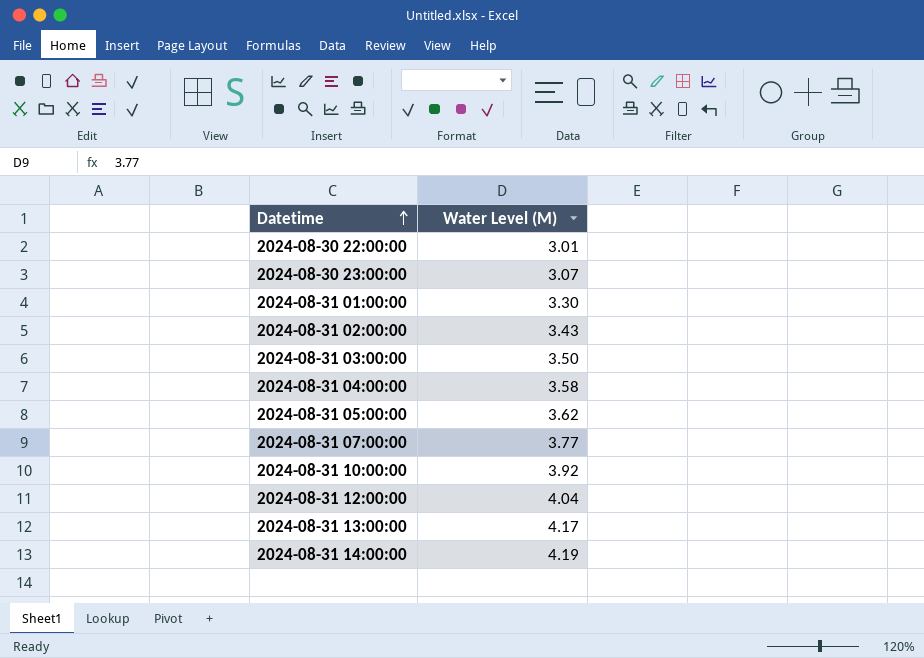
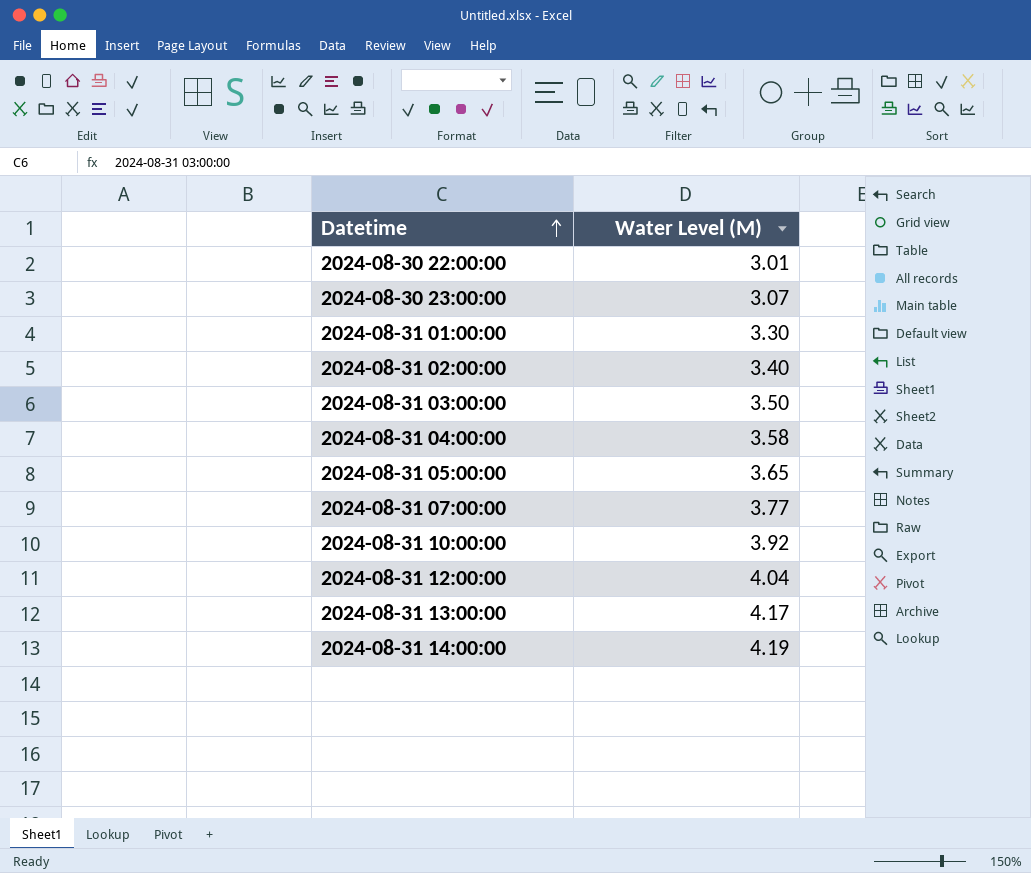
2024-08-31 02:00:00 | Water Level (M): 3.43 -> 3.40
2024-08-31 05:00:00 | Water Level (M): 3.62 -> 3.65

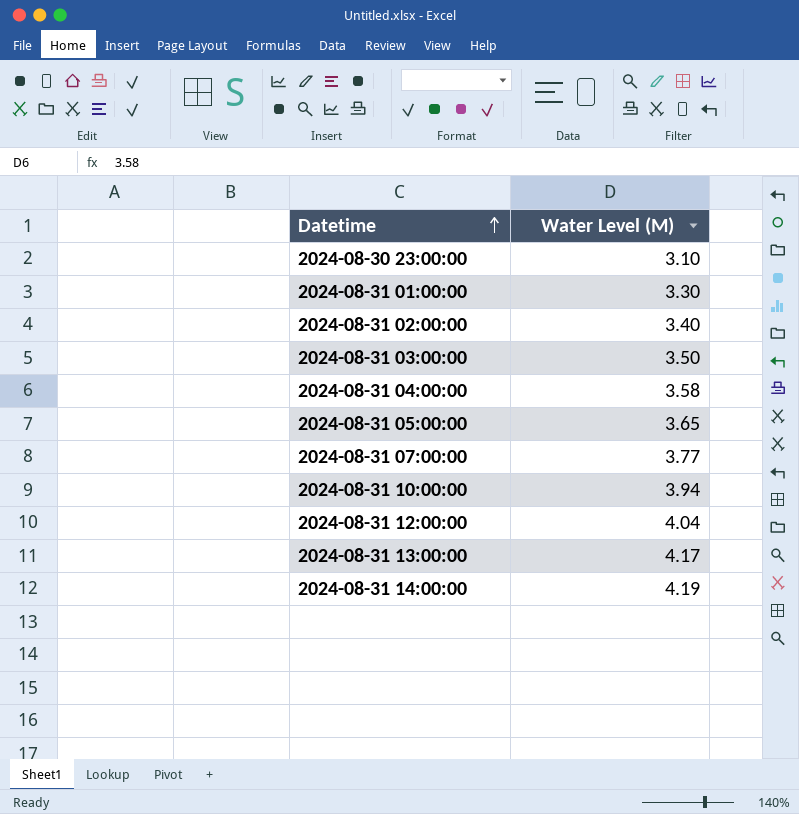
row 2024-08-30 22:00:00: 3.01 -> none
2024-08-30 23:00:00 | Water Level (M): 3.07 -> 3.10
2024-08-31 10:00:00 | Water Level (M): 3.92 -> 3.94

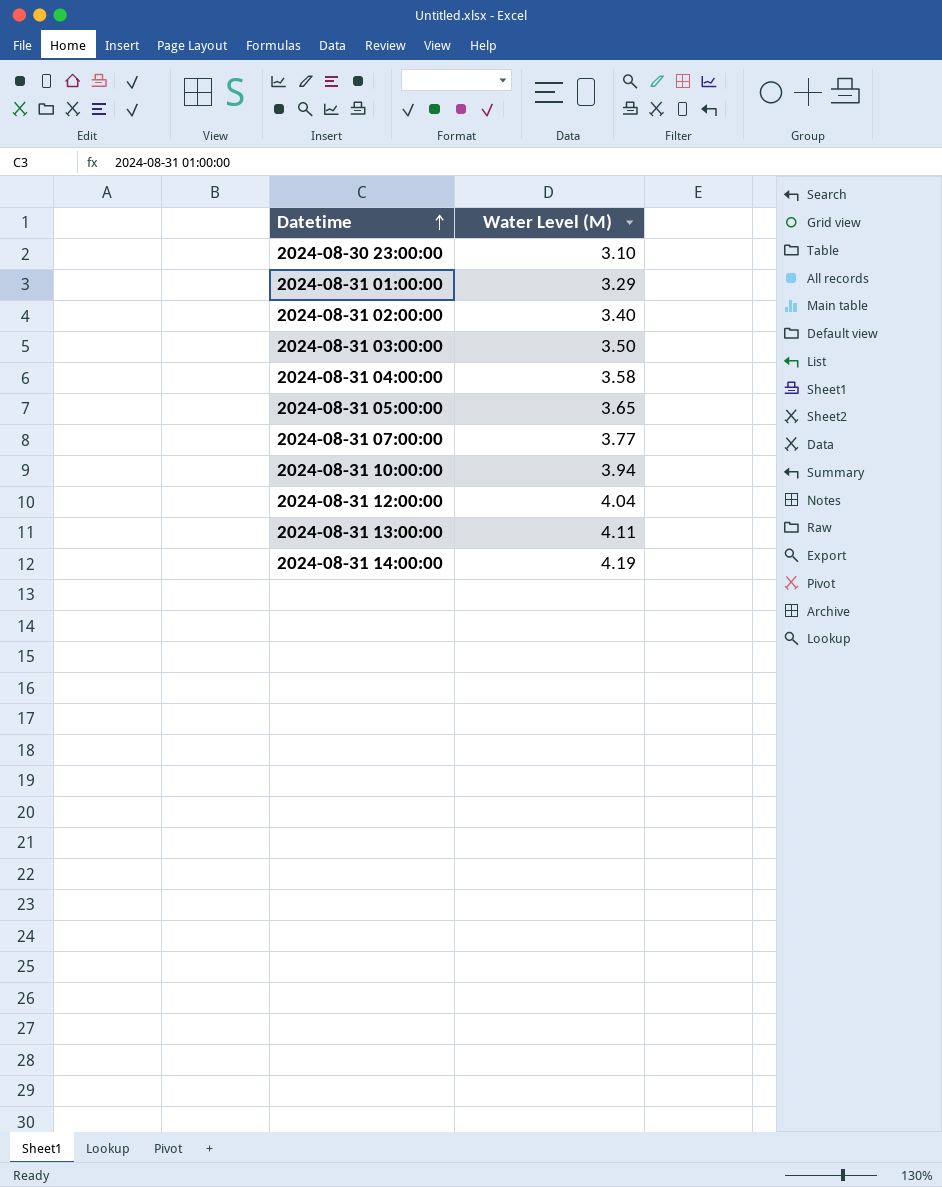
2024-08-31 01:00:00 | Water Level (M): 3.30 -> 3.29
2024-08-31 13:00:00 | Water Level (M): 4.17 -> 4.11

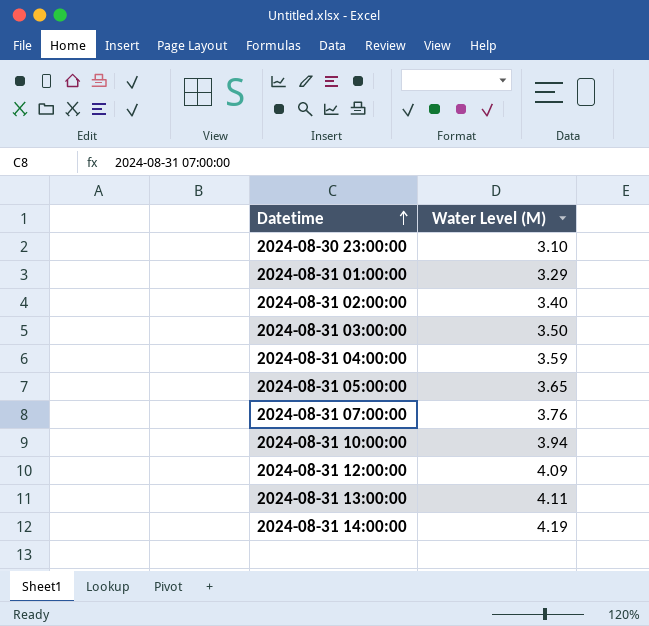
2024-08-31 04:00:00 | Water Level (M): 3.58 -> 3.59
2024-08-31 07:00:00 | Water Level (M): 3.77 -> 3.76
2024-08-31 12:00:00 | Water Level (M): 4.04 -> 4.09

